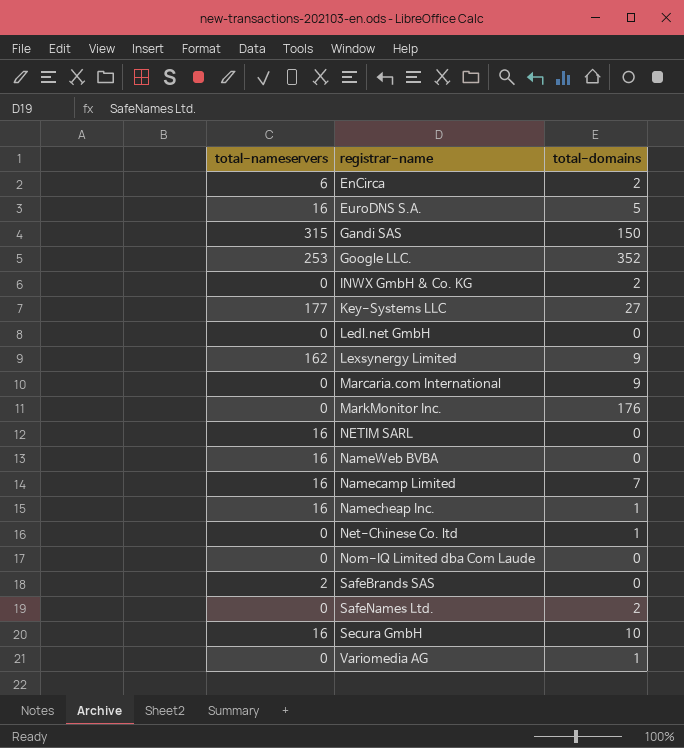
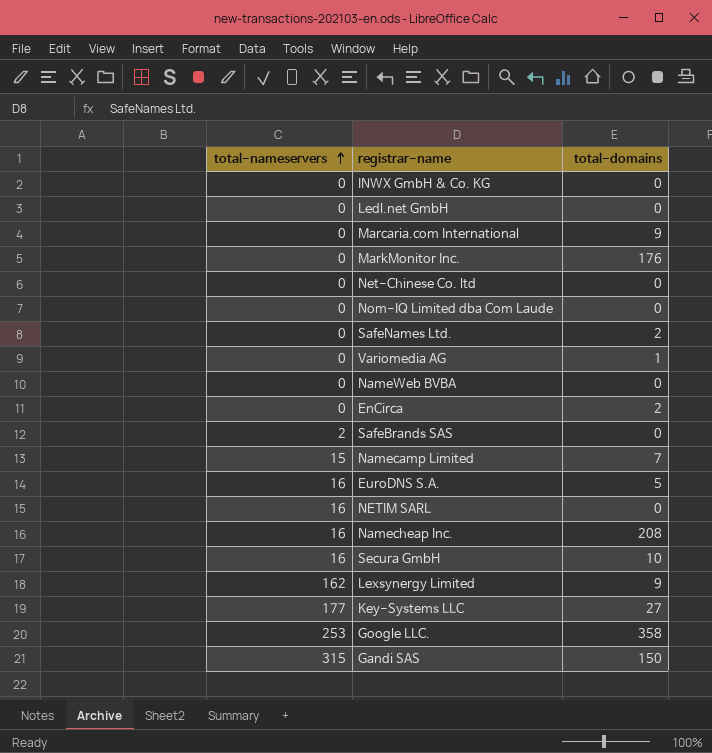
row order: none -> total-nameservers ascending
INWX GmbH & Co. KG | total-domains: 2 -> 0
Net-Chinese Co. ltd | total-domains: 1 -> 0
NameWeb BVBA | total-nameservers: 16 -> 0
EnCirca | total-nameservers: 6 -> 0
Namecamp Limited | total-nameservers: 16 -> 15
Namecheap Inc. | total-domains: 1 -> 208
Google LLC. | total-domains: 352 -> 358

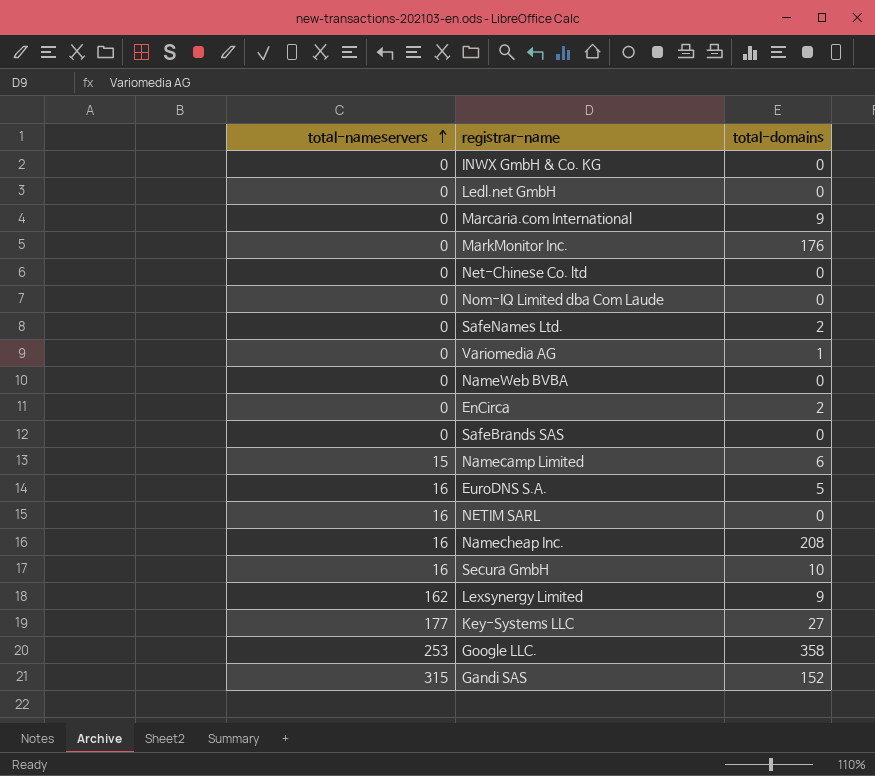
SafeBrands SAS | total-nameservers: 2 -> 0
Namecamp Limited | total-domains: 7 -> 6
Gandi SAS | total-domains: 150 -> 152

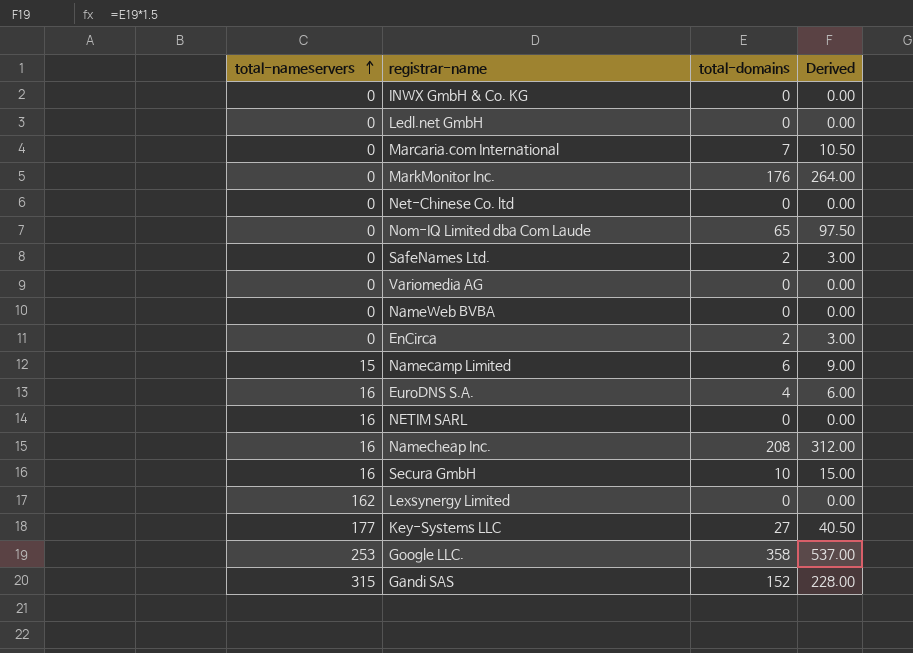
column Derived | formula: none -> [total-domains] * 1.5
row SafeBrands SAS: 0 | 0 -> none
Marcaria.com International | total-domains: 9 -> 7
Nom-IQ Limited dba Com Laude | total-domains: 0 -> 65
Variomedia AG | total-domains: 1 -> 0
EuroDNS S.A. | total-domains: 5 -> 4
Lexsynergy Limited | total-domains: 9 -> 0

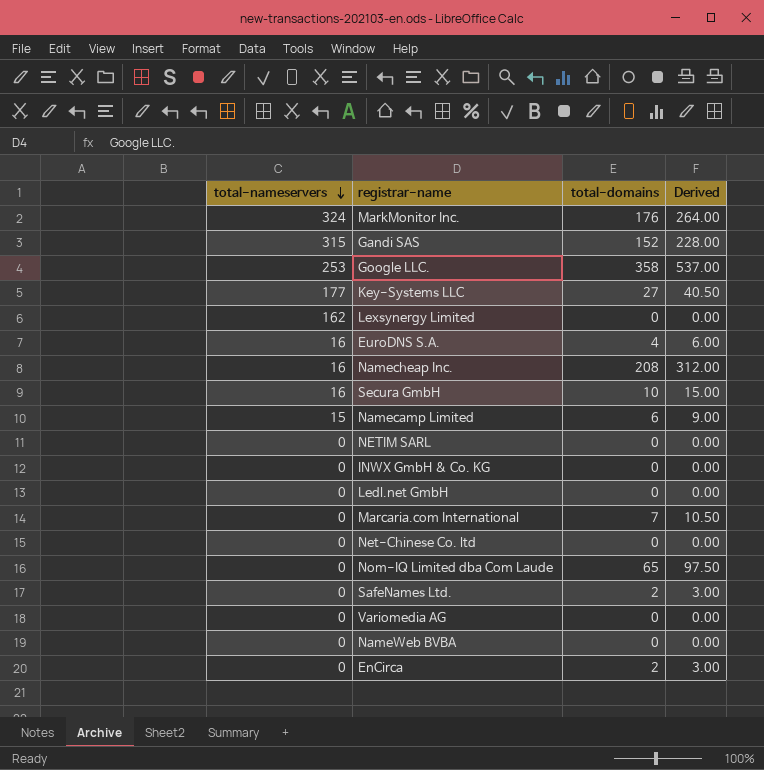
row order: total-nameservers ascending -> total-nameservers descending
MarkMonitor Inc. | total-nameservers: 0 -> 324
NETIM SARL | total-nameservers: 16 -> 0

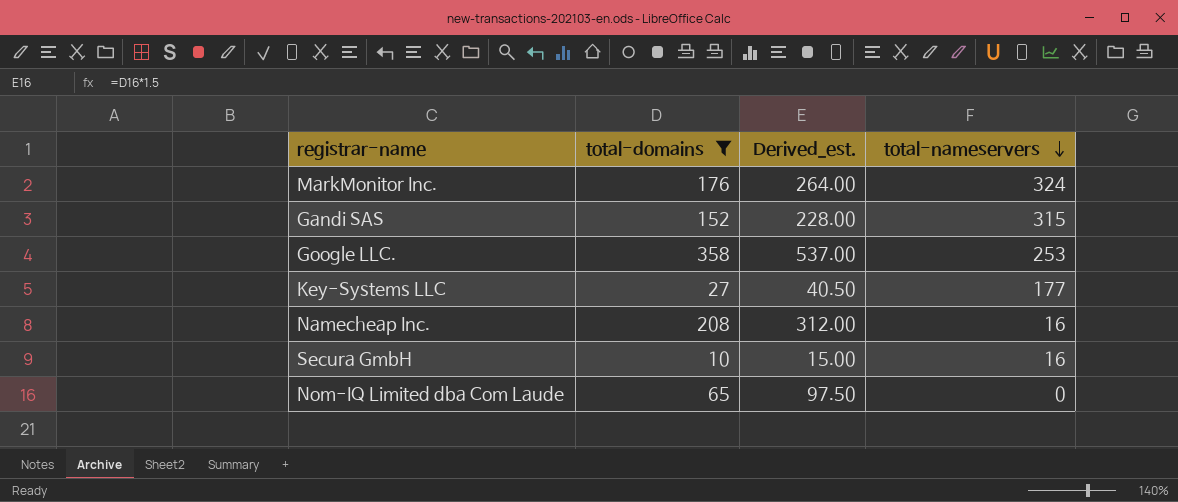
filter: none -> total-domains >= 10
column name: Derived -> Derived_est.
column total-nameservers | position: 1 -> 4

